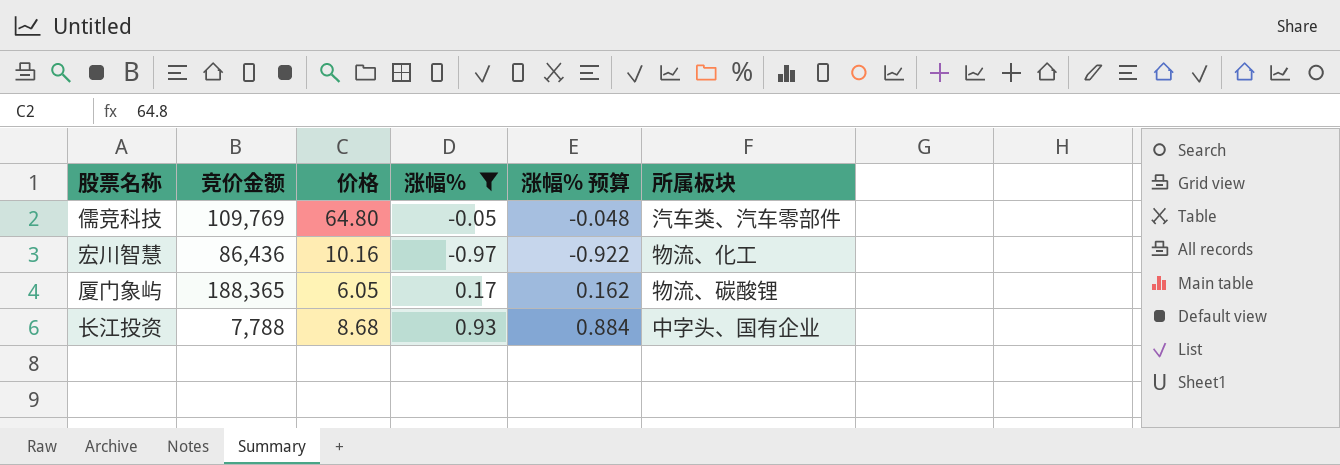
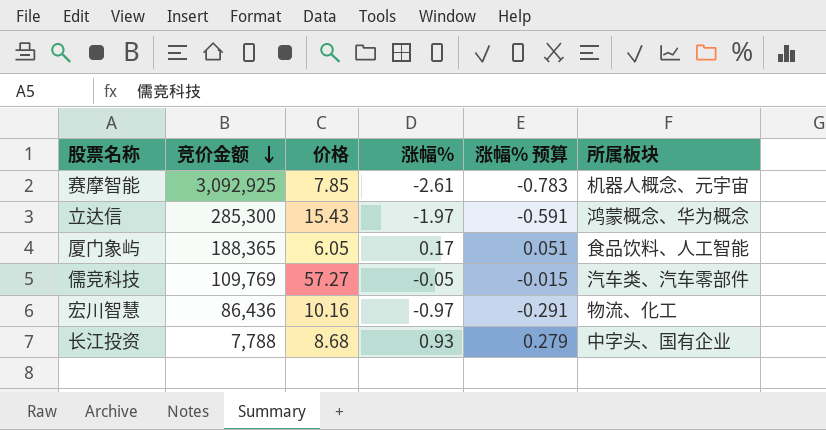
filter: 涨幅% >= -0.97 -> none
row order: none -> 竞价金额 descending
column 涨幅% 预算 | formula: [涨幅%] * 0.95 -> [涨幅%] * 0.3
厦门象屿 | 所属板块: 物流、碳酸锂 -> 食品饮料、人工智能
儒竞科技 | 价格: 64.80 -> 57.27

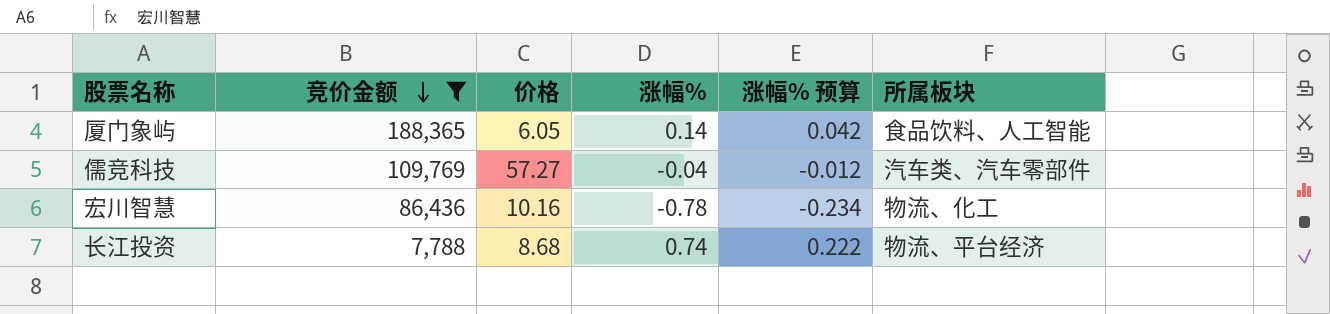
filter: none -> 竞价金额 <= 188,365
厦门象屿 | 涨幅%: 0.17 -> 0.14
厦门象屿 | 涨幅% 预算: 0.051 -> 0.042
儒竞科技 | 涨幅%: -0.05 -> -0.04
儒竞科技 | 涨幅% 预算: -0.015 -> -0.012
宏川智慧 | 涨幅%: -0.97 -> -0.78
宏川智慧 | 涨幅% 预算: -0.291 -> -0.234
长江投资 | 涨幅%: 0.93 -> 0.74
长江投资 | 涨幅% 预算: 0.279 -> 0.222
长江投资 | 所属板块: 中字头、国有企业 -> 物流、平台经济

